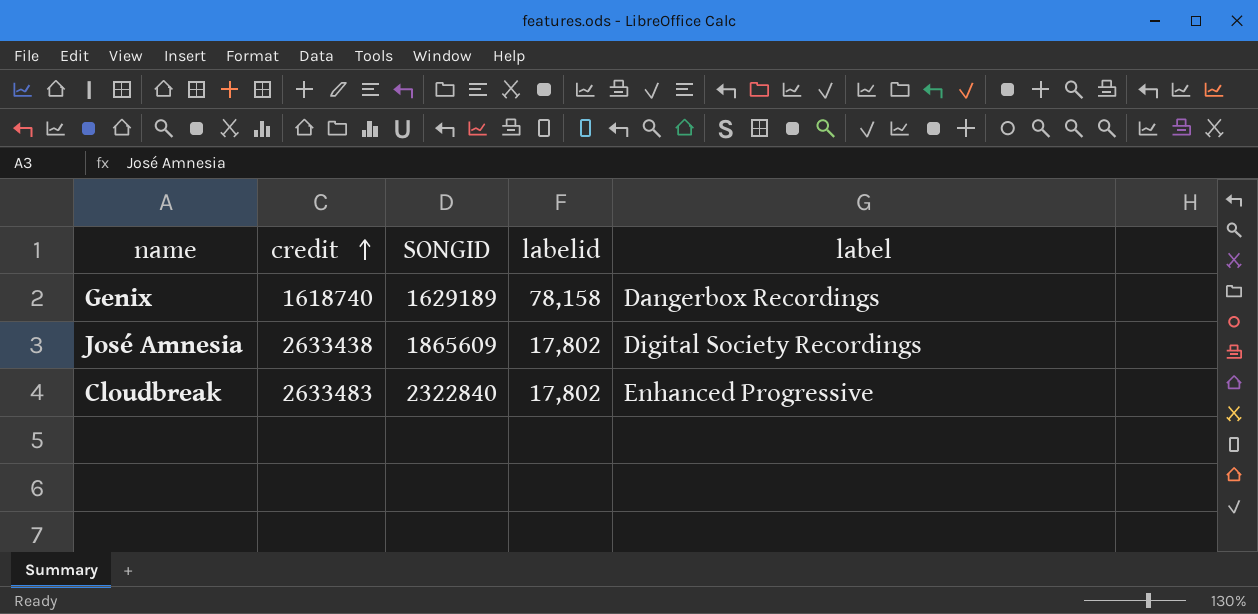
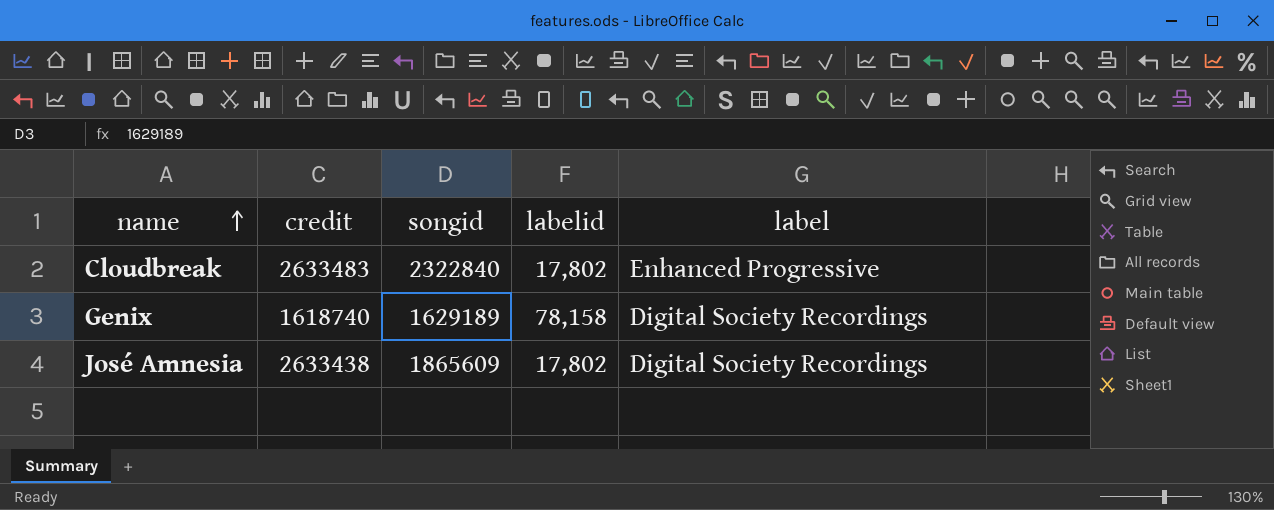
row order: credit ascending -> name ascending
column name: SONGID -> songid
Genix | label: Dangerbox Recordings -> Digital Society Recordings

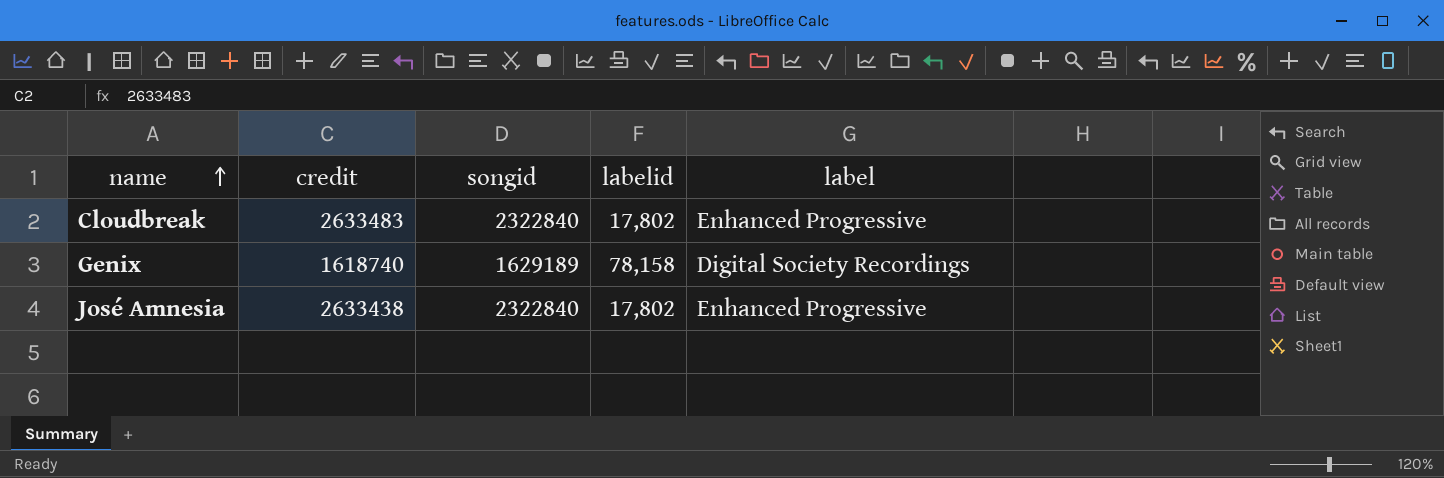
José Amnesia | songid: 1865609 -> 2322840
José Amnesia | label: Digital Society Recordings -> Enhanced Progressive

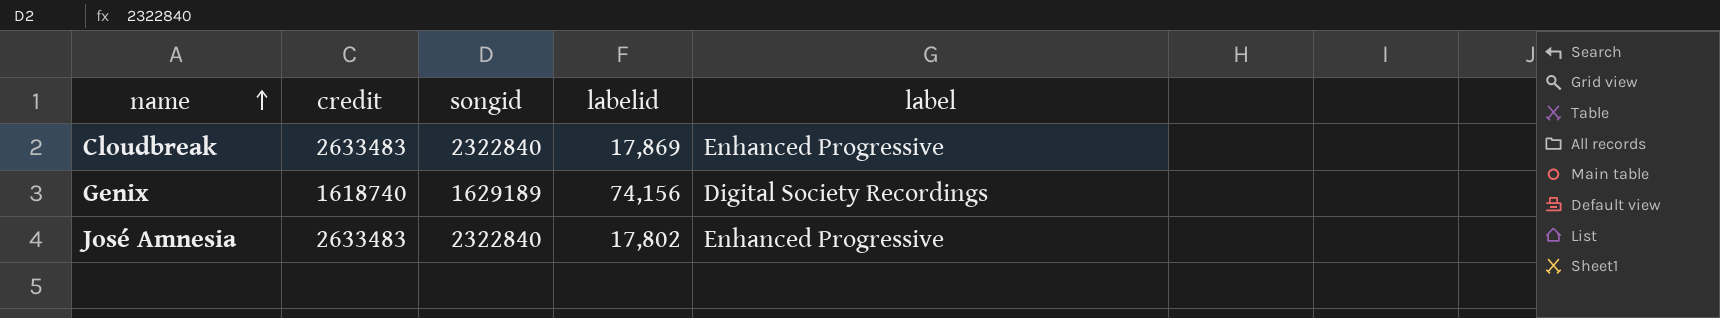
Cloudbreak | labelid: 17,802 -> 17,869
Genix | labelid: 78,158 -> 74,156
José Amnesia | credit: 2633438 -> 2633483

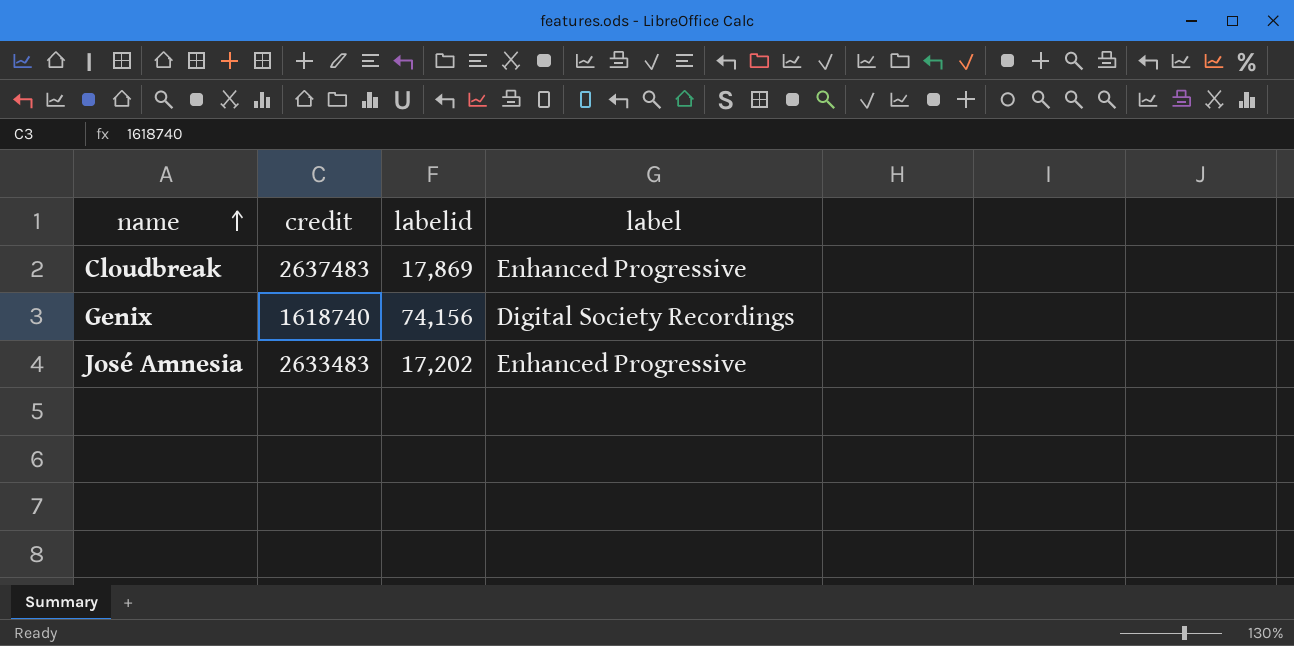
column songid | position: 3 -> none
Cloudbreak | credit: 2633483 -> 2637483
José Amnesia | labelid: 17,802 -> 17,202

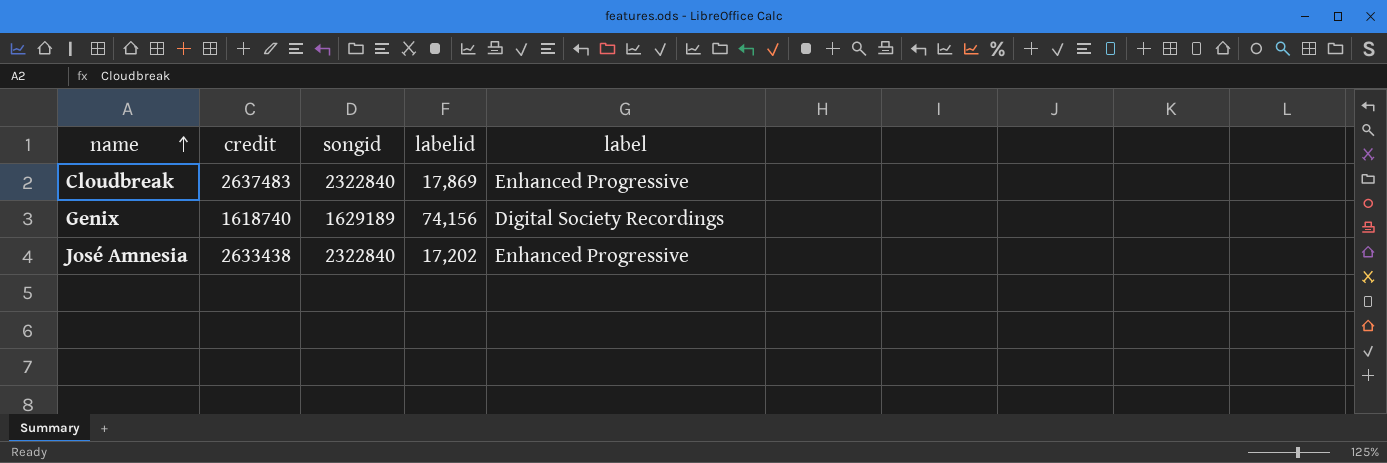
column songid | position: none -> 3
José Amnesia | credit: 2633483 -> 2633438

